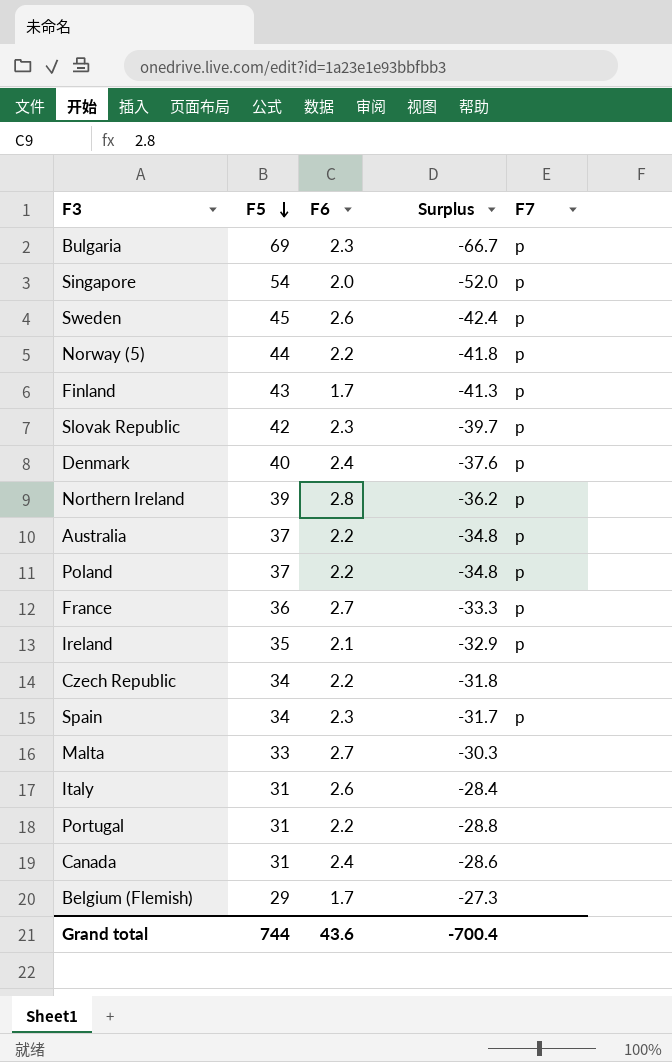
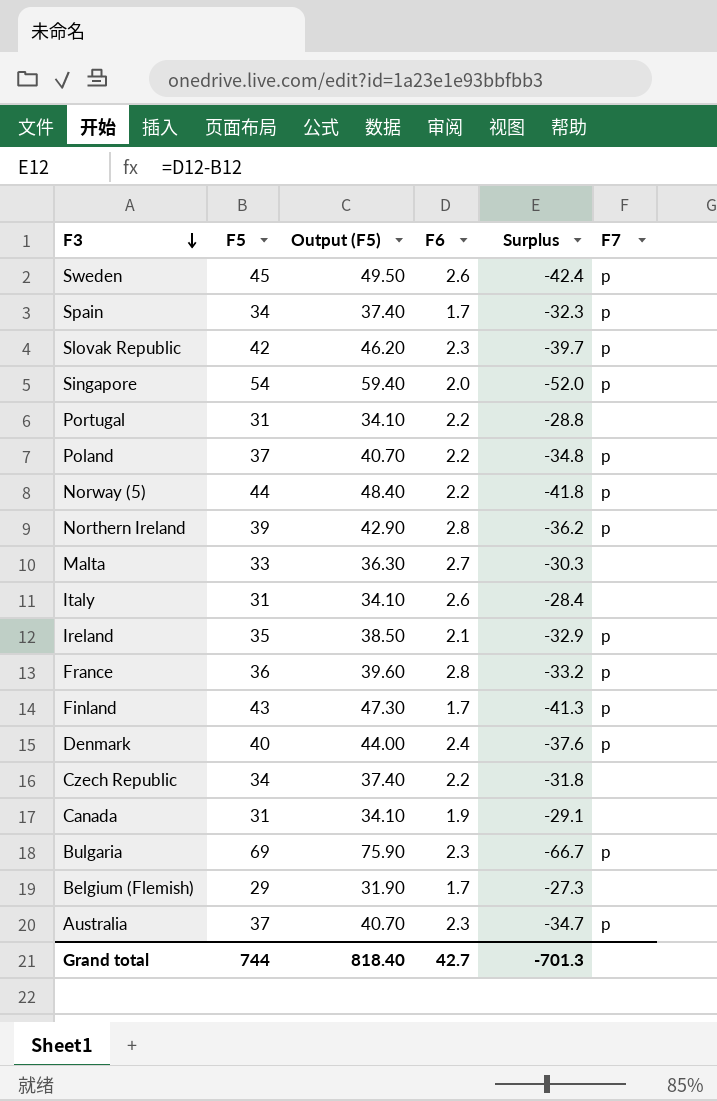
row order: F5 descending -> F3 descending
column Output (F5) | formula: none -> [F5] * 1.1
Spain | F6: 2.3 -> 1.7
Spain | Surplus: -31.7 -> -32.3
France | F6: 2.7 -> 2.8
France | Surplus: -33.3 -> -33.2
Canada | F6: 2.4 -> 1.9
Canada | Surplus: -28.6 -> -29.1
Australia | F6: 2.2 -> 2.3
Australia | Surplus: -34.8 -> -34.7
Grand total | F6: 43.6 -> 42.7
Grand total | Surplus: -700.4 -> -701.3

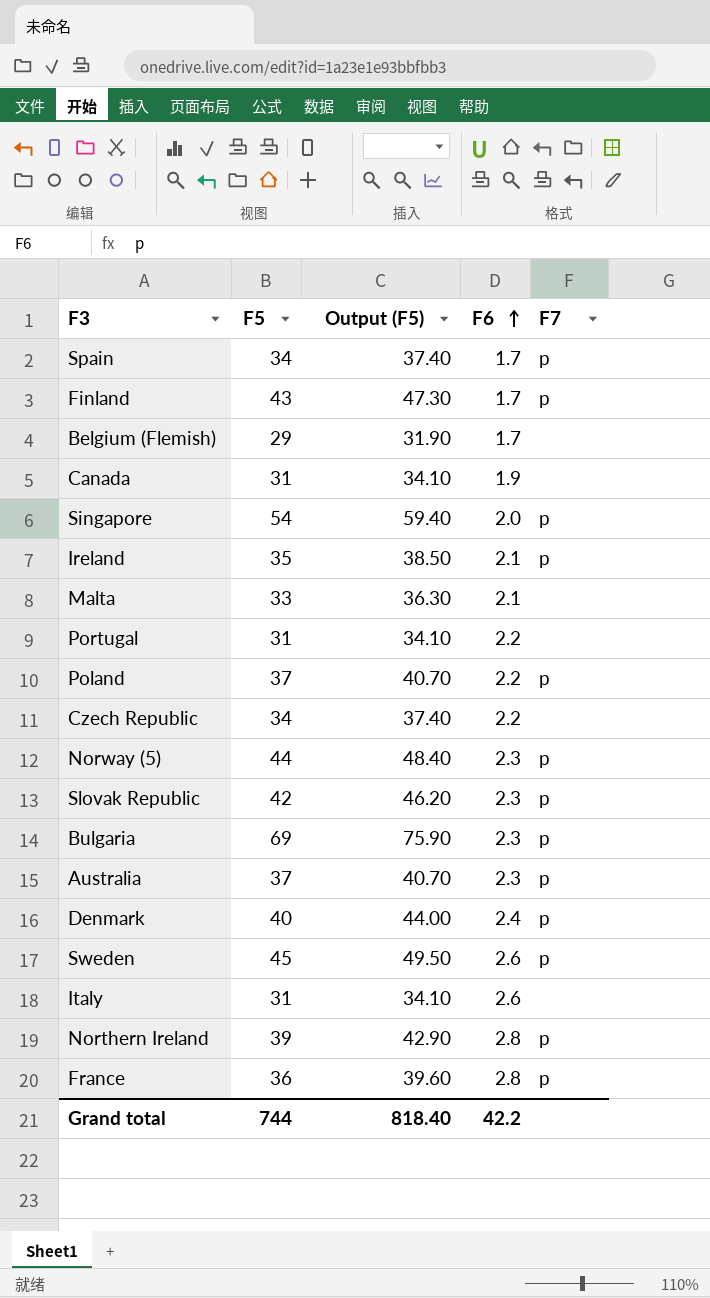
row order: F3 descending -> F6 ascending
column Surplus | formula: [F6] - [F5] -> none
Malta | F6: 2.7 -> 2.1
Norway (5) | F6: 2.2 -> 2.3
Grand total | F6: 42.7 -> 42.2

